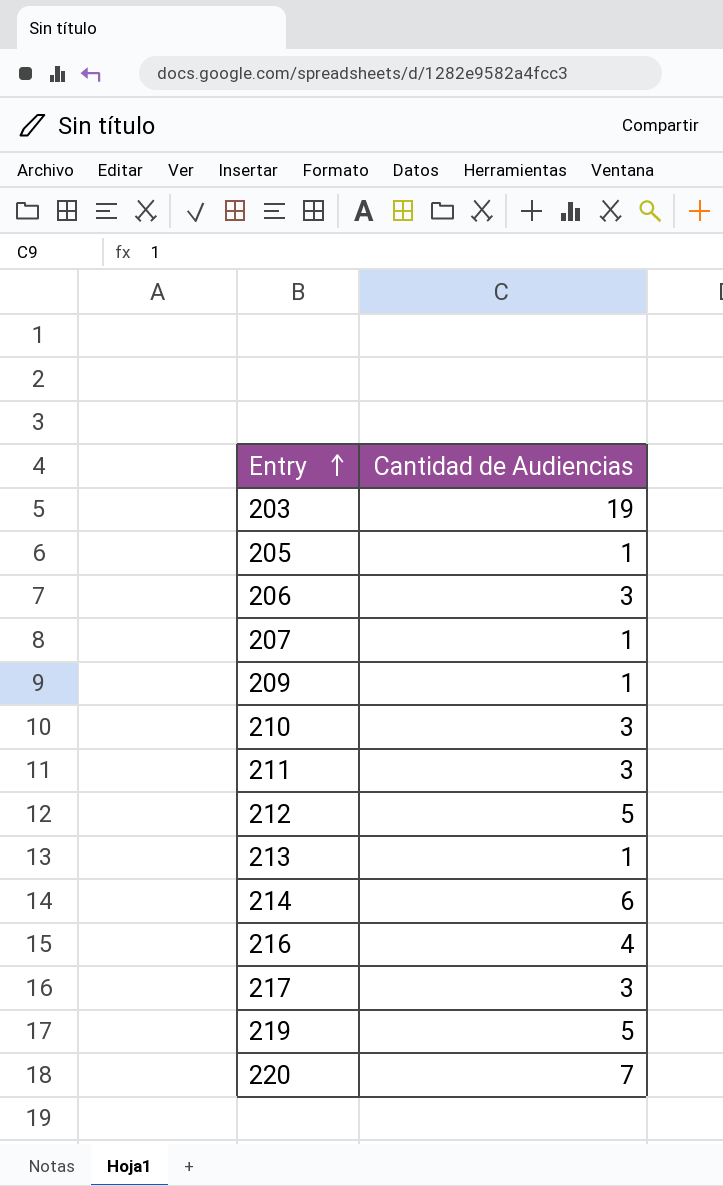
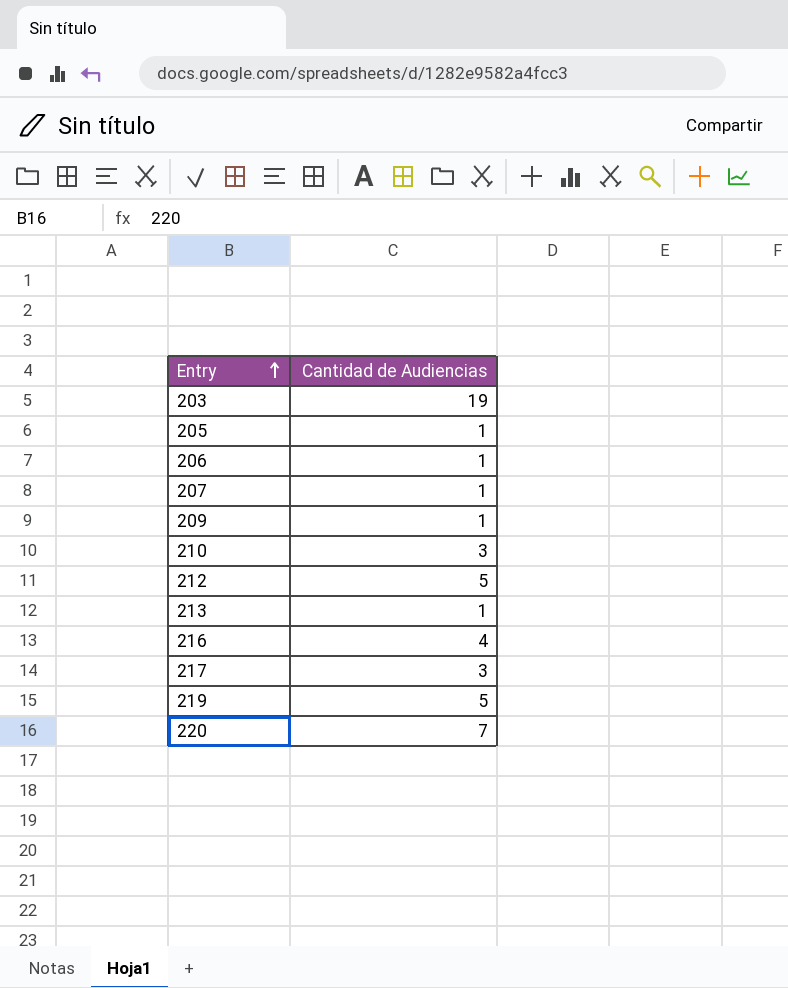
row 211: 3 -> none
row 214: 6 -> none
206 | Cantidad de Audiencias: 3 -> 1

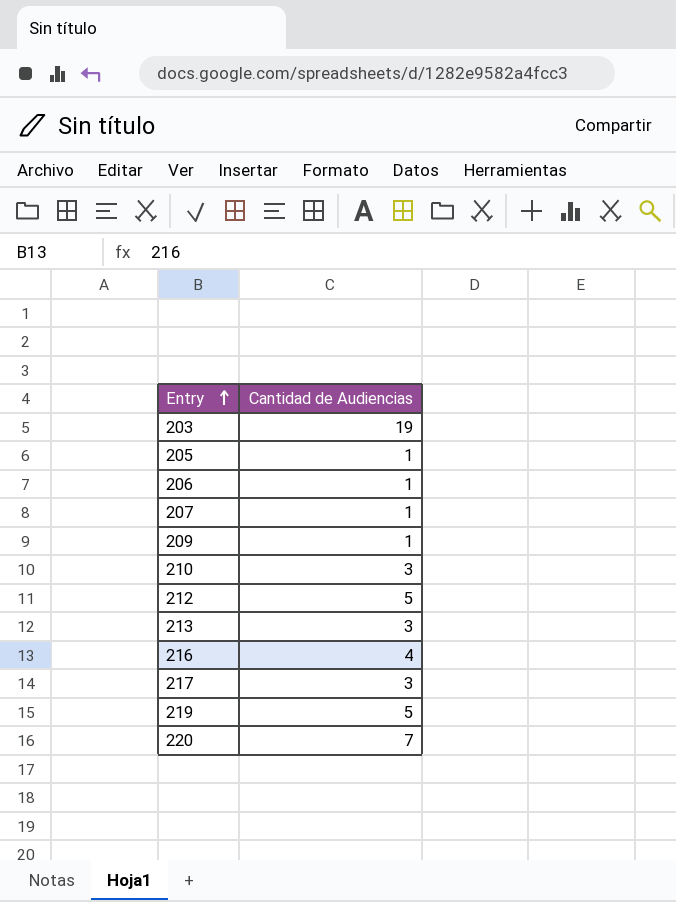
213 | Cantidad de Audiencias: 1 -> 3

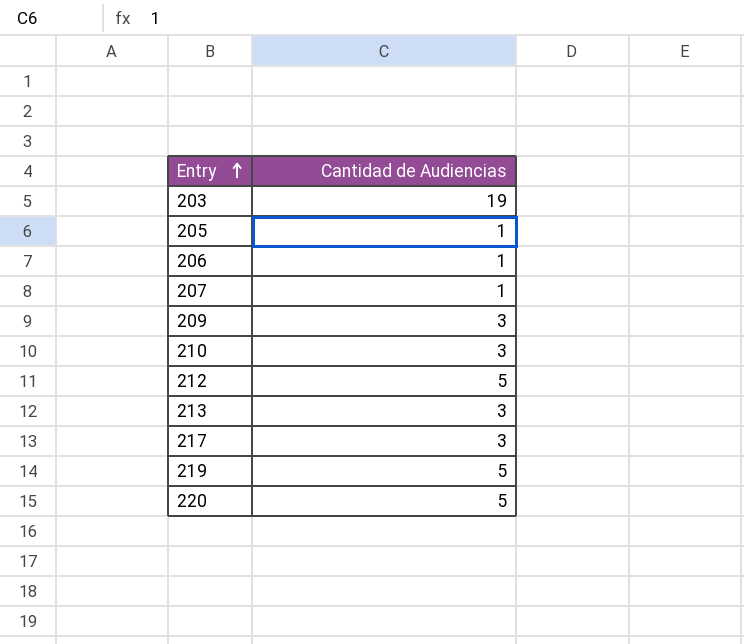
row 216: 4 -> none
209 | Cantidad de Audiencias: 1 -> 3
220 | Cantidad de Audiencias: 7 -> 5

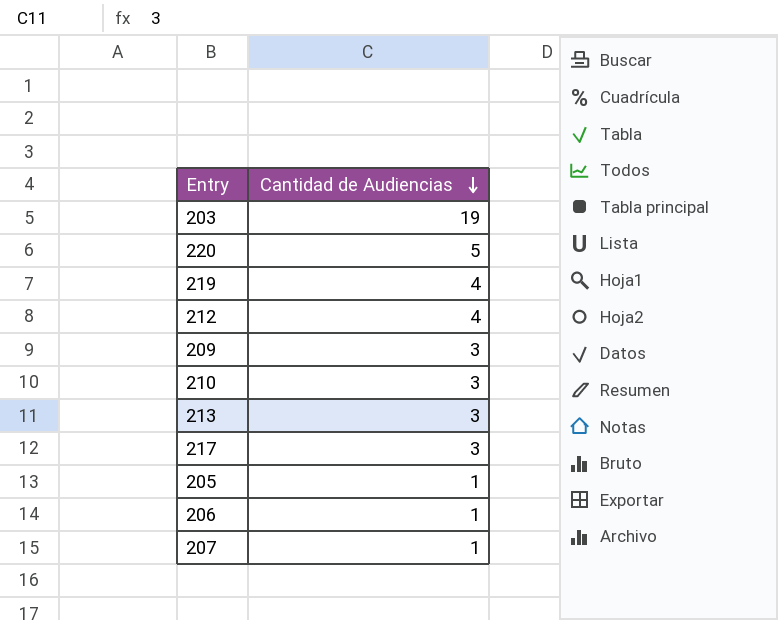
row order: Entry ascending -> Cantidad de Audiencias descending
219 | Cantidad de Audiencias: 5 -> 4
212 | Cantidad de Audiencias: 5 -> 4

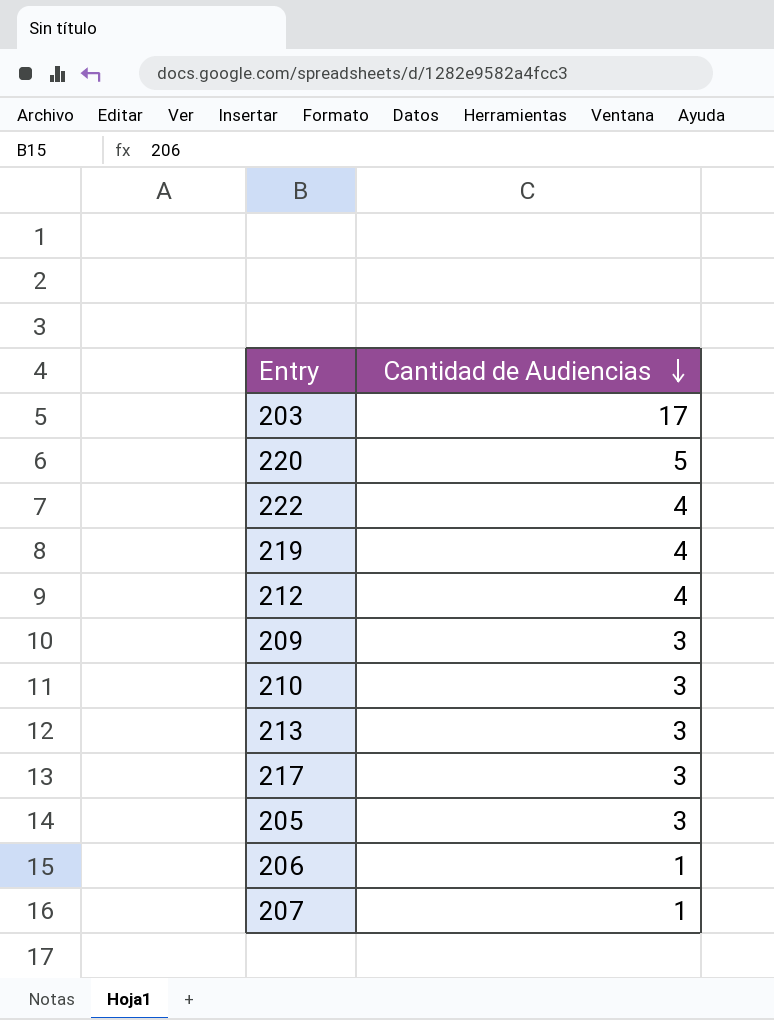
203 | Cantidad de Audiencias: 19 -> 17
row 222: none -> 4
205 | Cantidad de Audiencias: 1 -> 3

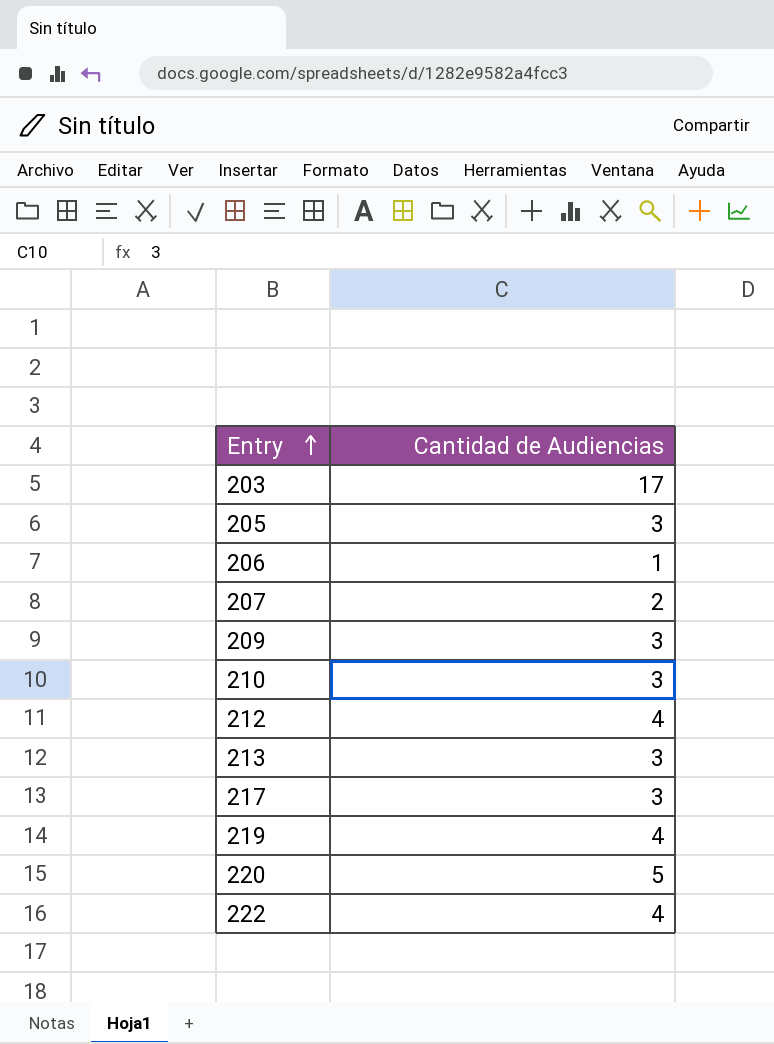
row order: Cantidad de Audiencias descending -> Entry ascending
207 | Cantidad de Audiencias: 1 -> 2

